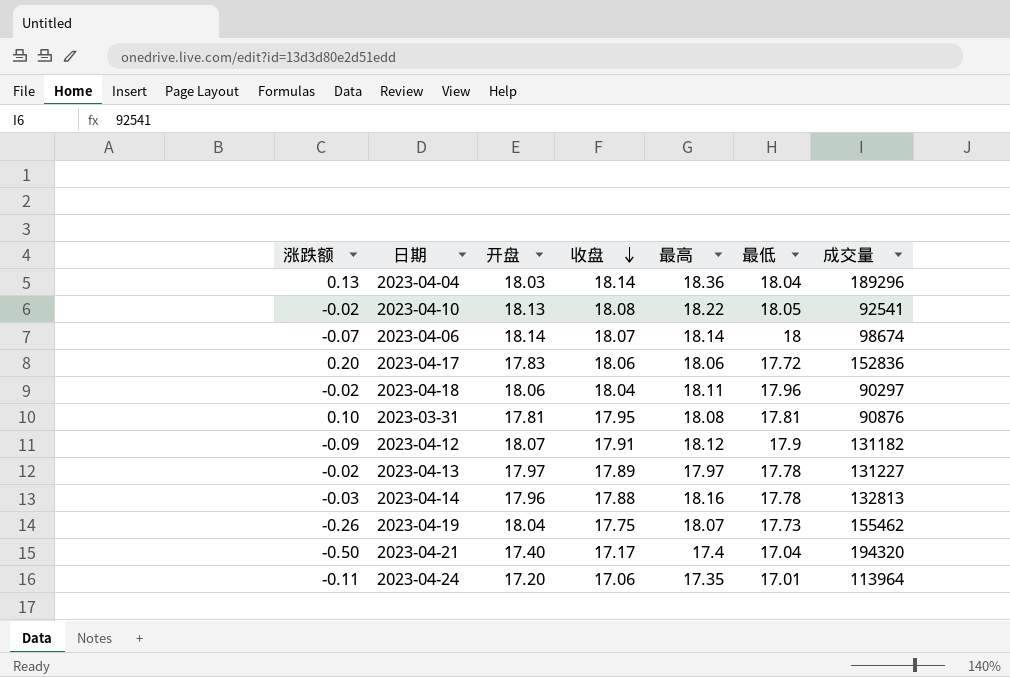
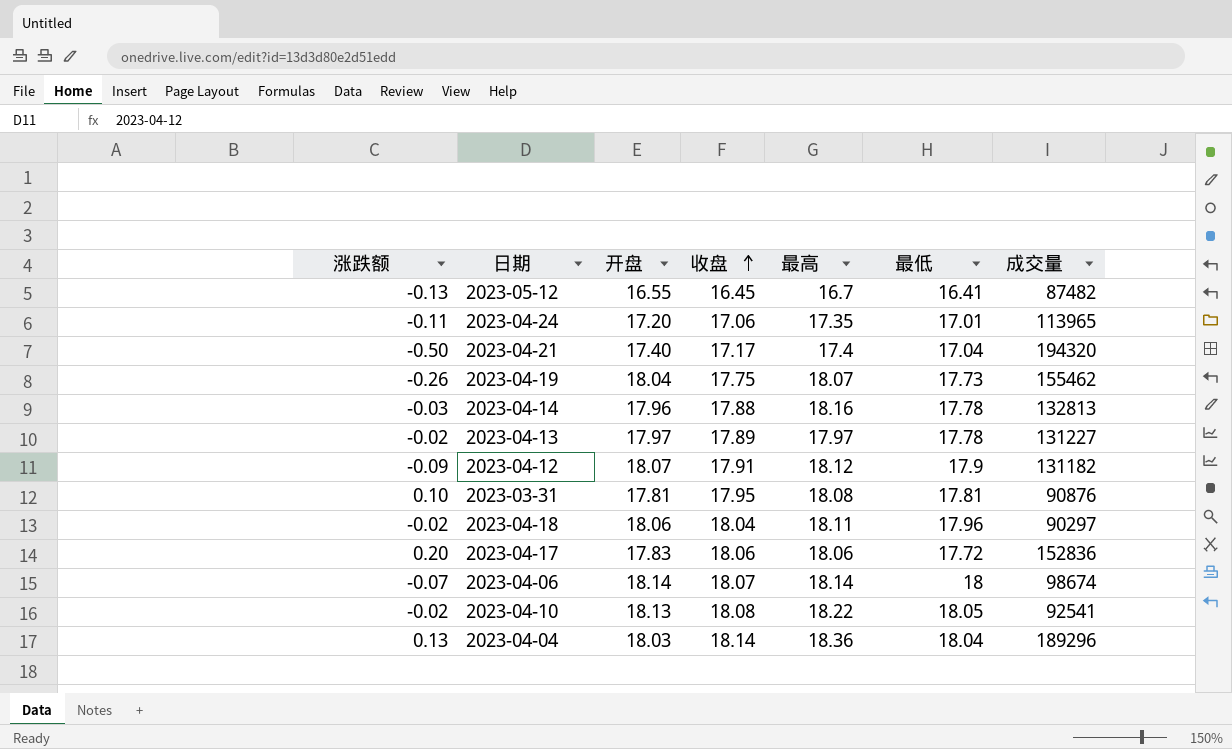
row order: 收盘 descending -> 收盘 ascending
row 2023-05-12: none -> -0.13 | 16.55 | 16.45 | 16.7 | 16.41 | 87482
2023-04-24 | 成交量: 113964 -> 113965

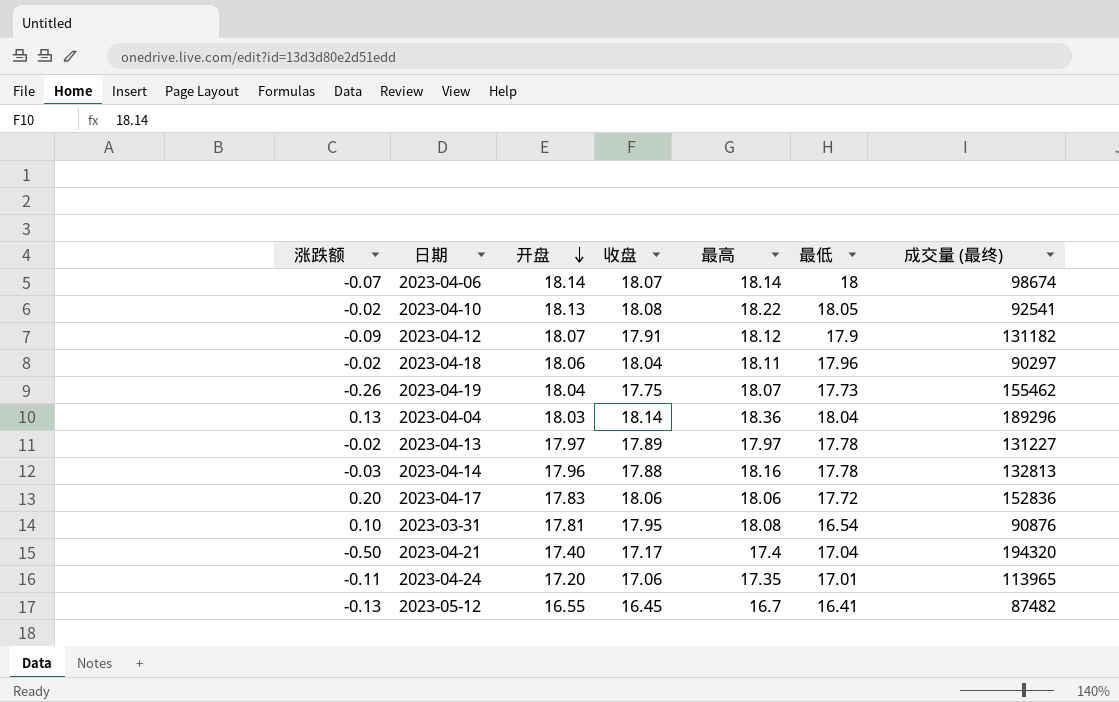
row order: 收盘 ascending -> 开盘 descending
column name: 成交量 -> 成交量 (最终)
2023-03-31 | 最低: 17.81 -> 16.54

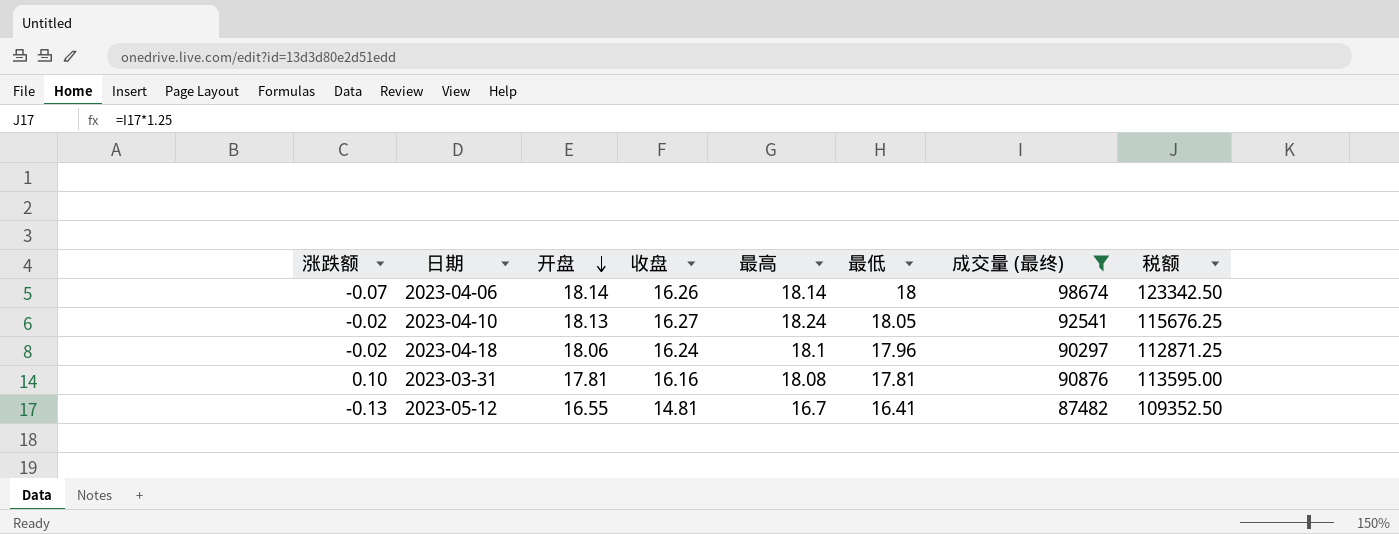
filter: none -> 成交量 (最终) <= 98674
column 税额 | formula: none -> [成交量 (最终)] * 1.25
2023-04-06 | 收盘: 18.07 -> 16.26
2023-04-10 | 收盘: 18.08 -> 16.27
2023-04-10 | 最高: 18.22 -> 18.24
2023-04-18 | 收盘: 18.04 -> 16.24
2023-04-18 | 最高: 18.11 -> 18.1
2023-03-31 | 收盘: 17.95 -> 16.16
2023-03-31 | 最低: 16.54 -> 17.81
2023-05-12 | 收盘: 16.45 -> 14.81

